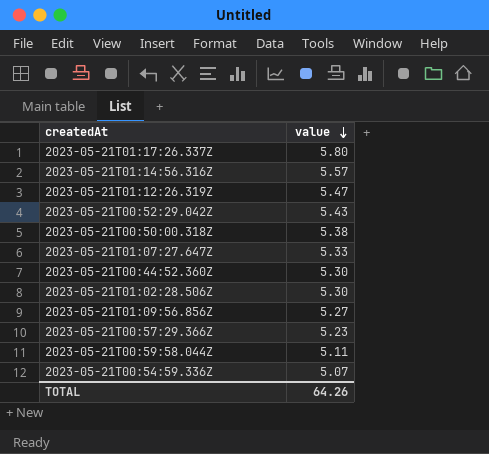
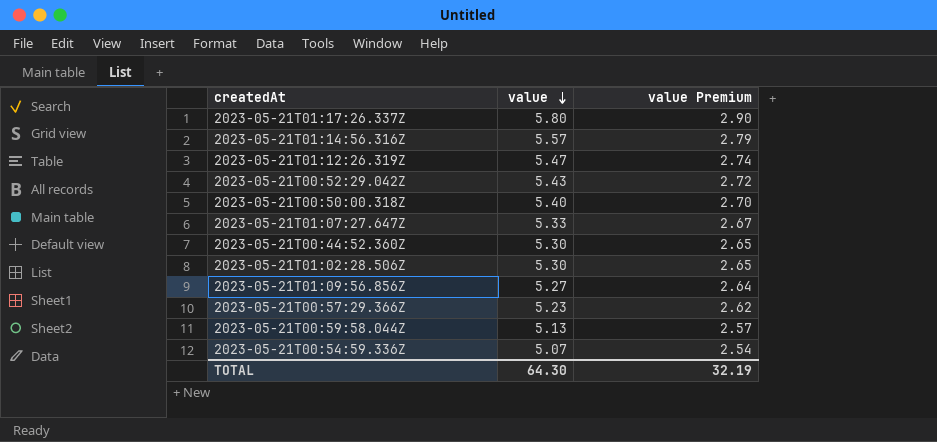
column value Premium | formula: none -> [value] * 0.5
2023-05-21T00:50:00.318Z | value: 5.38 -> 5.40
2023-05-21T00:59:58.044Z | value: 5.11 -> 5.13
TOTAL | value: 64.26 -> 64.30

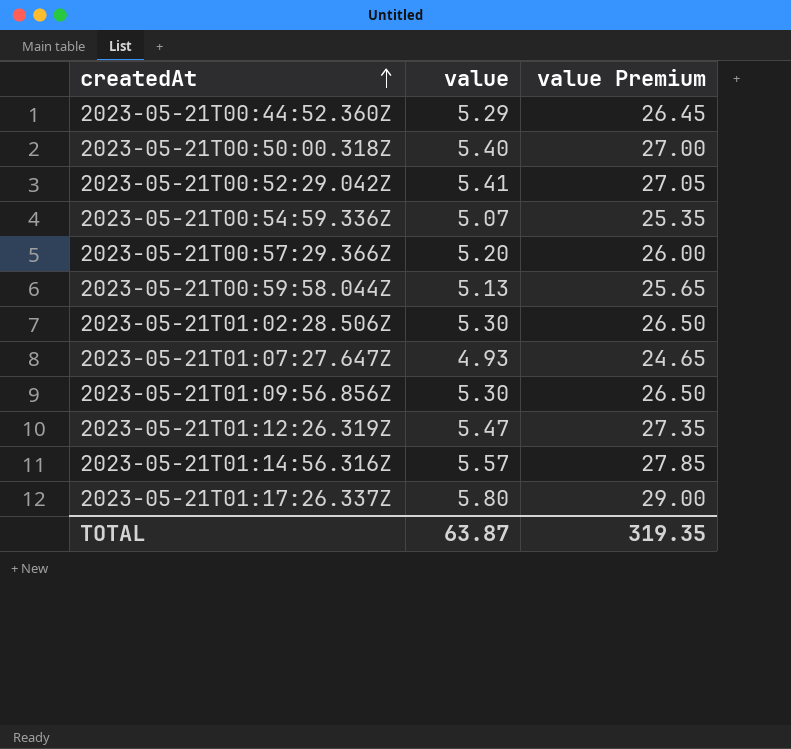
row order: value descending -> createdAt ascending
column value Premium | formula: [value] * 0.5 -> [value] * 5
2023-05-21T00:44:52.360Z | value: 5.30 -> 5.29
2023-05-21T00:52:29.042Z | value: 5.43 -> 5.41
2023-05-21T00:57:29.366Z | value: 5.23 -> 5.20
2023-05-21T01:07:27.647Z | value: 5.33 -> 4.93
2023-05-21T01:09:56.856Z | value: 5.27 -> 5.30
TOTAL | value: 64.30 -> 63.87
TOTAL | value Premium: 32.19 -> 319.35

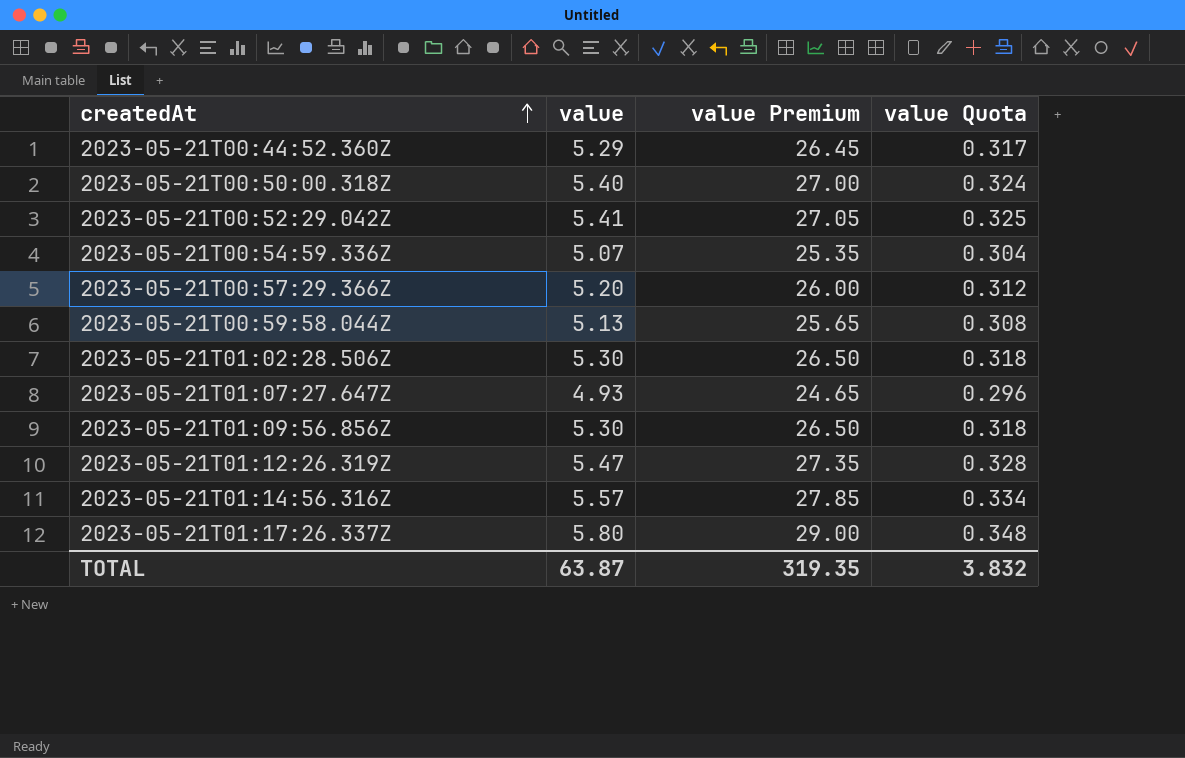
column value Quota | formula: none -> [value] * 0.06

